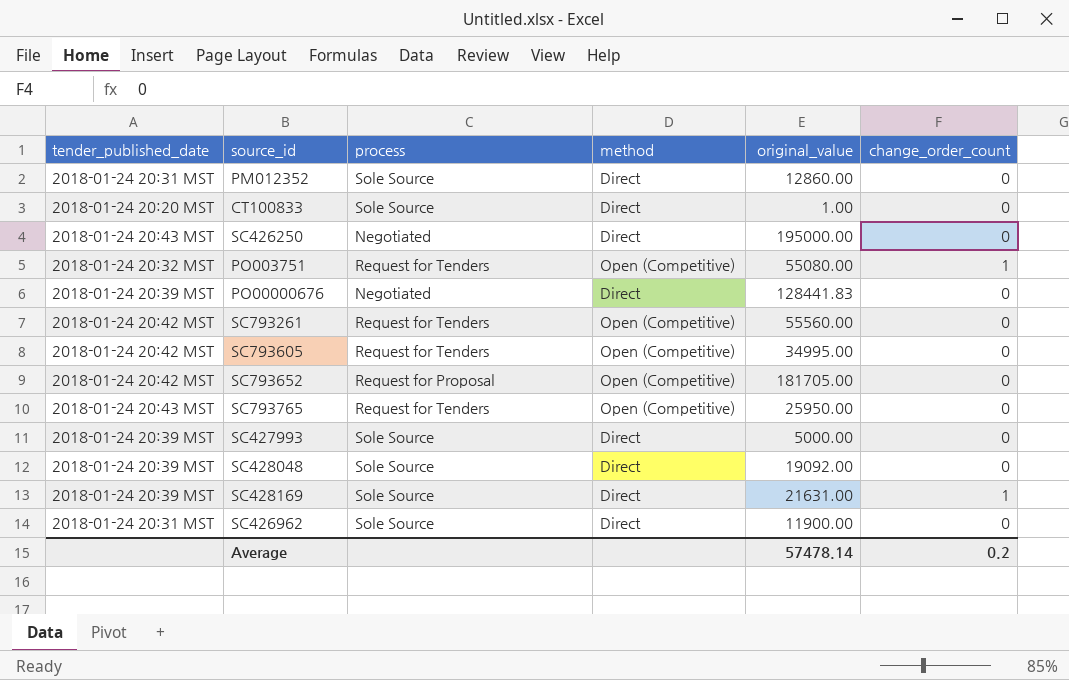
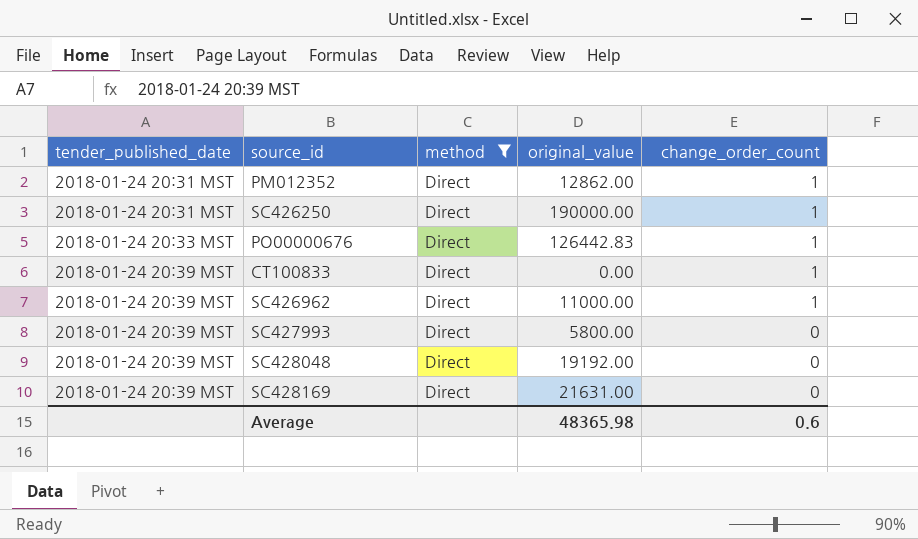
filter: none -> method = Direct
row order: none -> tender_published_date ascending
column process | position: 3 -> none
PM012352 | original_value: 12860.00 -> 12862.00
PM012352 | change_order_count: 0 -> 1
SC426250 | tender_published_date: 2018-01-24 20:43 MST -> 2018-01-24 20:31 MST
SC426250 | original_value: 195000.00 -> 190000.00
SC426250 | change_order_count: 0 -> 1
PO00000676 | tender_published_date: 2018-01-24 20:39 MST -> 2018-01-24 20:33 MST
PO00000676 | original_value: 128441.83 -> 126442.83
PO00000676 | change_order_count: 0 -> 1
CT100833 | tender_published_date: 2018-01-24 20:20 MST -> 2018-01-24 20:39 MST
CT100833 | original_value: 1.00 -> 0.00
CT100833 | change_order_count: 0 -> 1
SC426962 | tender_published_date: 2018-01-24 20:31 MST -> 2018-01-24 20:39 MST
SC426962 | original_value: 11900.00 -> 11000.00
SC426962 | change_order_count: 0 -> 1
SC427993 | original_value: 5000.00 -> 5800.00
SC428048 | original_value: 19092.00 -> 19192.00
SC428169 | change_order_count: 1 -> 0
Average | original_value: 57478.14 -> 48365.98
Average | change_order_count: 0.2 -> 0.6

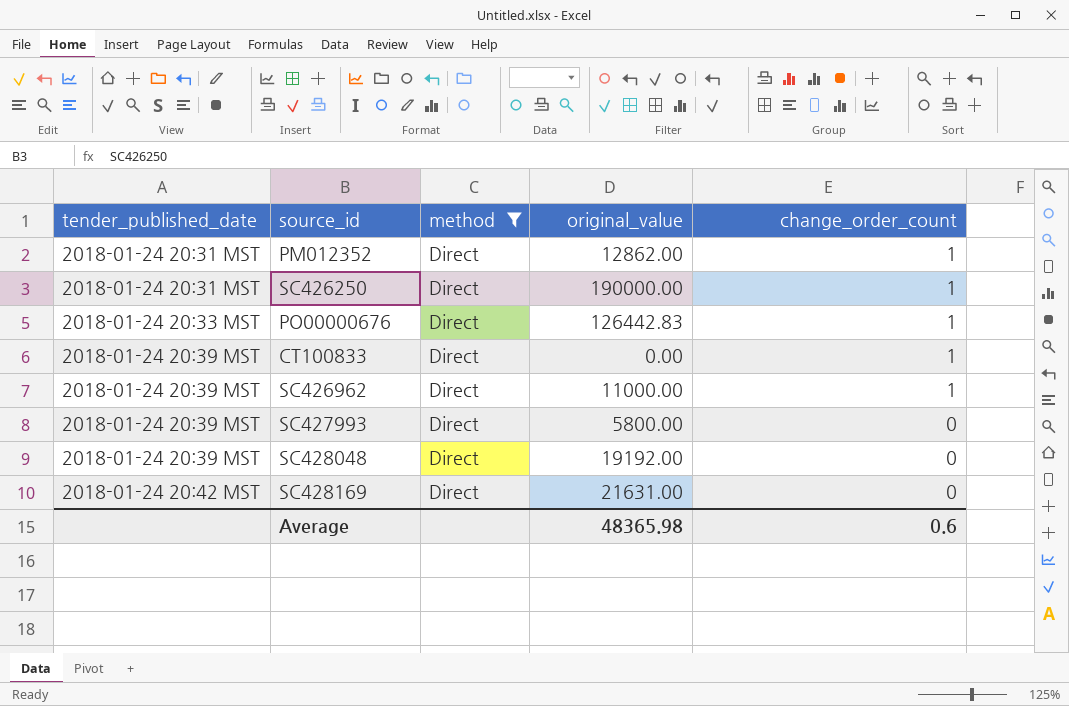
SC428169 | tender_published_date: 2018-01-24 20:39 MST -> 2018-01-24 20:42 MST

